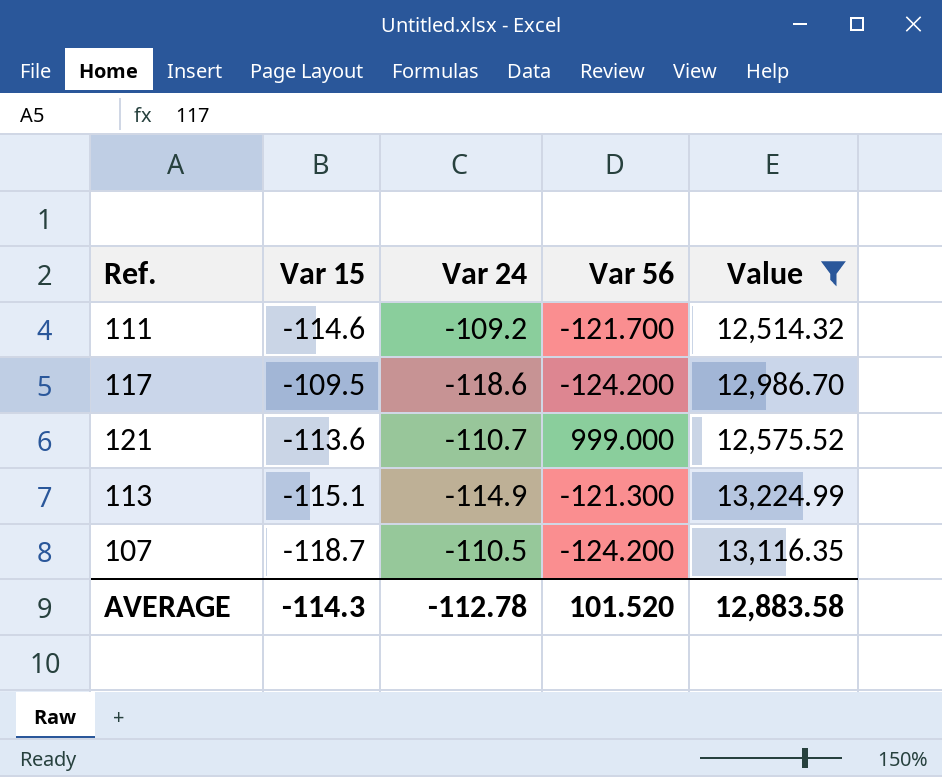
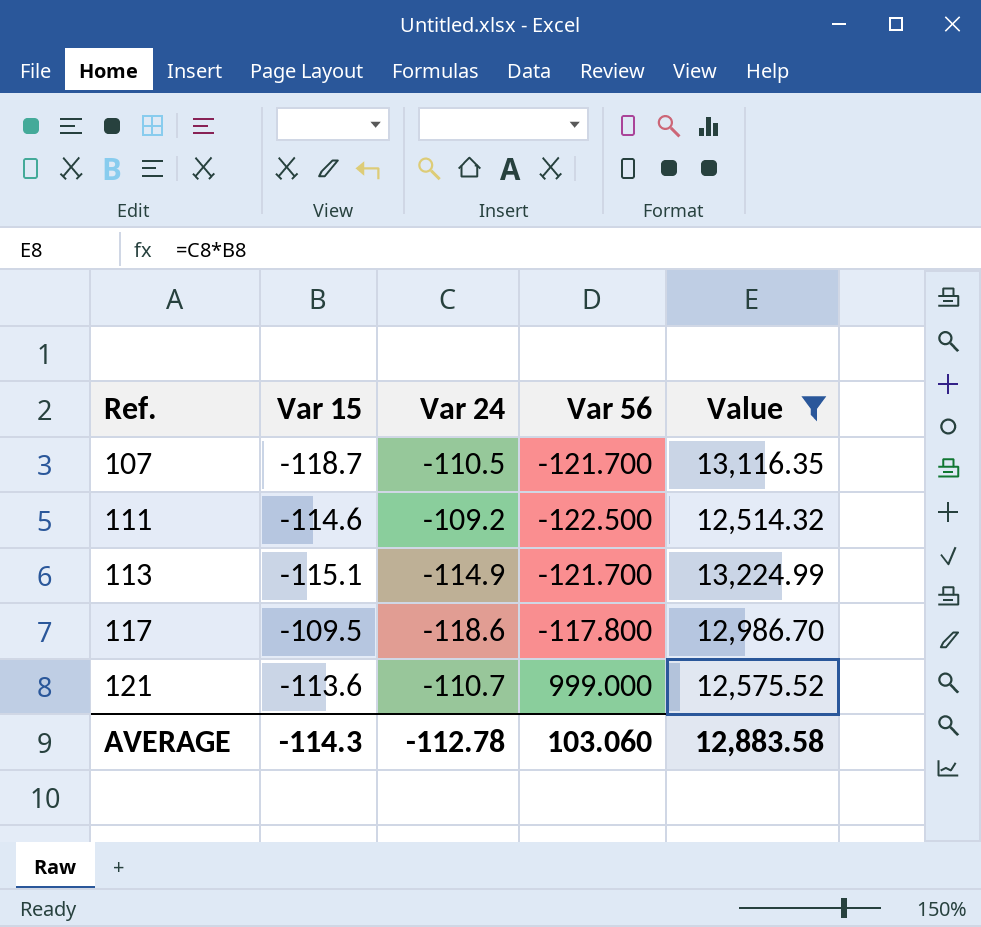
row order: none -> Ref. ascending
107 | Var 56: -124.200 -> -121.700
111 | Var 56: -121.700 -> -122.500
113 | Var 56: -121.300 -> -121.700
117 | Var 56: -124.200 -> -117.800
AVERAGE | Var 56: 101.520 -> 103.060

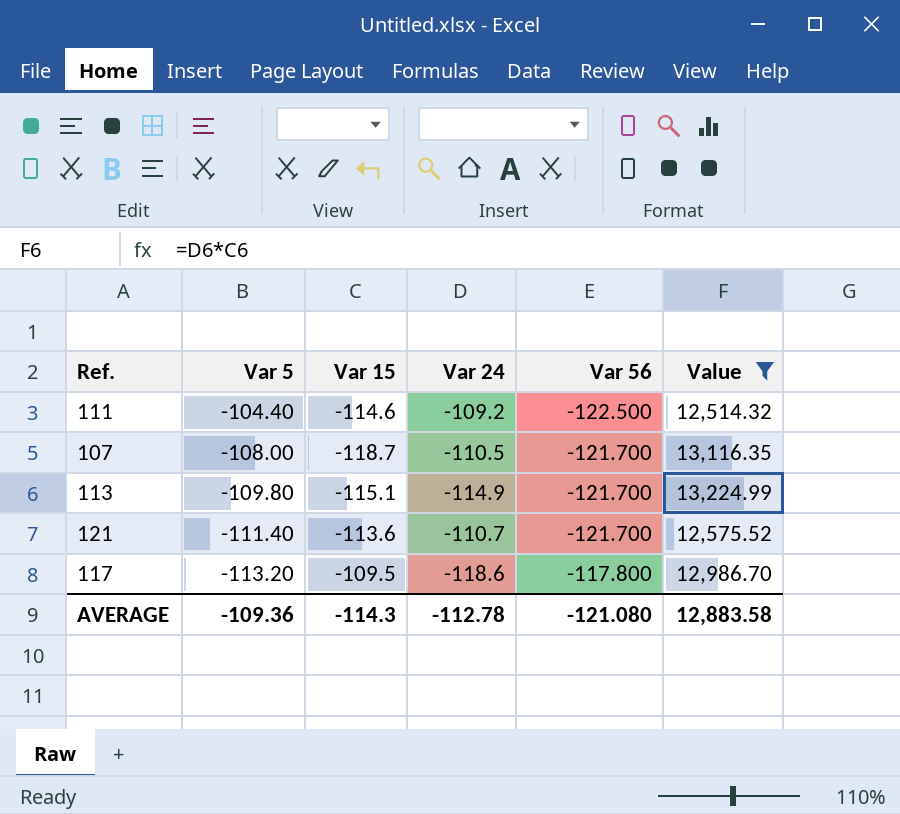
row order: Ref. ascending -> Var 5 descending
column Var 5 | position: none -> 2
121 | Var 56: 999.000 -> -121.700
AVERAGE | Var 56: 103.060 -> -121.080

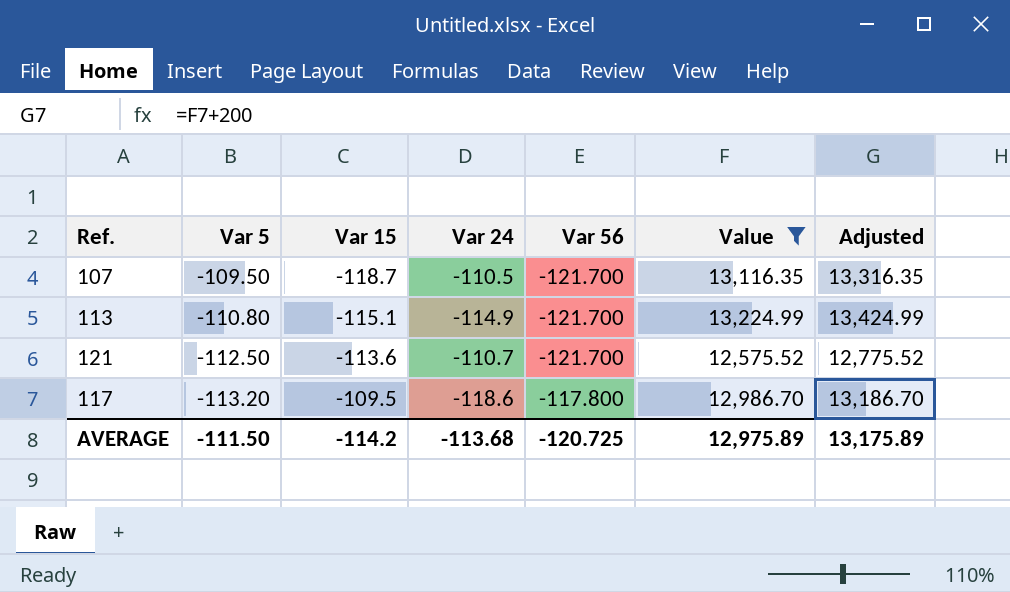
column Adjusted | formula: none -> [Value] + 200
row 111: -104.40 | -114.6 | -109.2 | -122.500 | 12,514.32 -> none
107 | Var 5: -108.00 -> -109.50
113 | Var 5: -109.80 -> -110.80
121 | Var 5: -111.40 -> -112.50
AVERAGE | Var 5: -109.36 -> -111.50
AVERAGE | Var 15: -114.3 -> -114.2
AVERAGE | Var 24: -112.78 -> -113.68
AVERAGE | Var 56: -121.080 -> -120.725
AVERAGE | Value: 12,883.58 -> 12,975.89

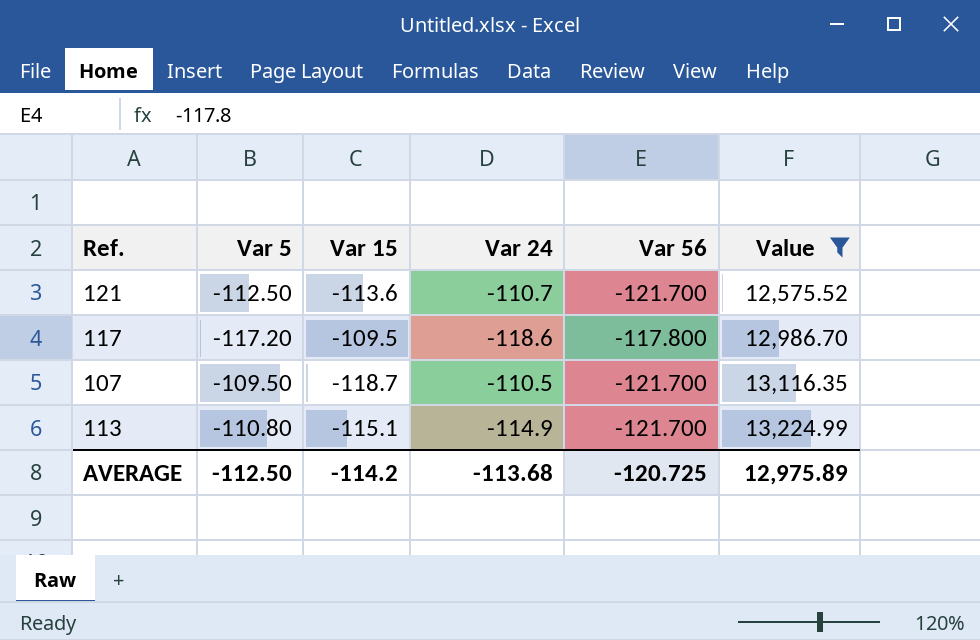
row order: Var 5 descending -> Value ascending
column Adjusted | formula: [Value] + 200 -> none
117 | Var 5: -113.20 -> -117.20
AVERAGE | Var 5: -111.50 -> -112.50

